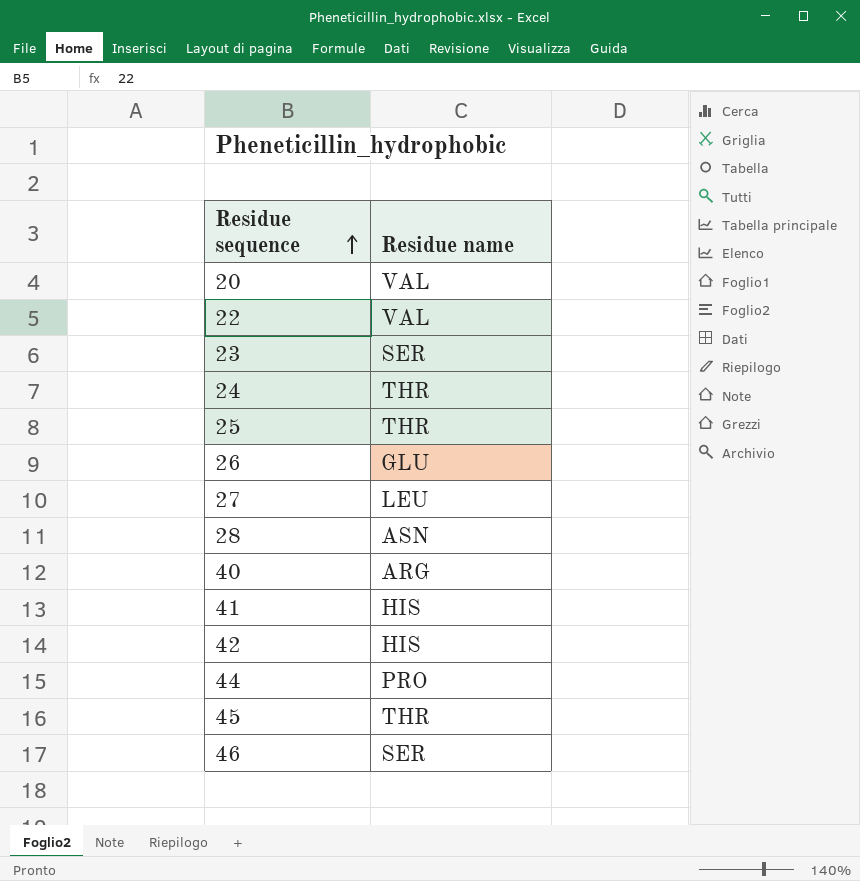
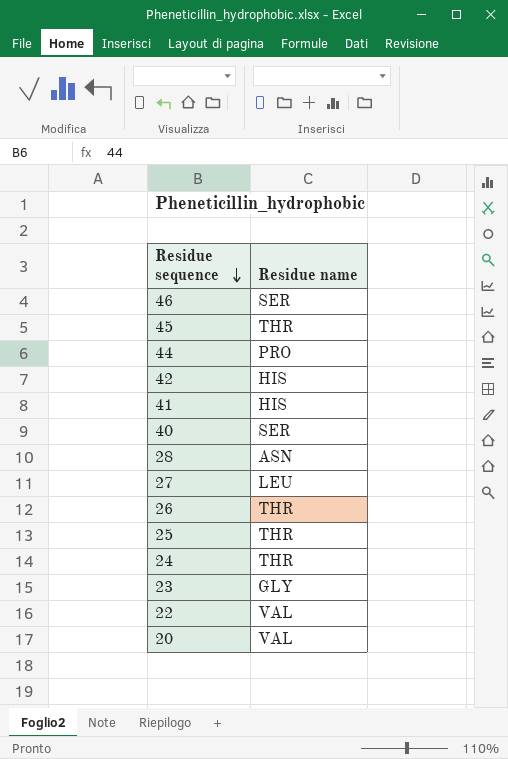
row order: Residue sequence ascending -> Residue sequence descending
40 | Residue name: ARG -> SER
26 | Residue name: GLU -> THR
23 | Residue name: SER -> GLY

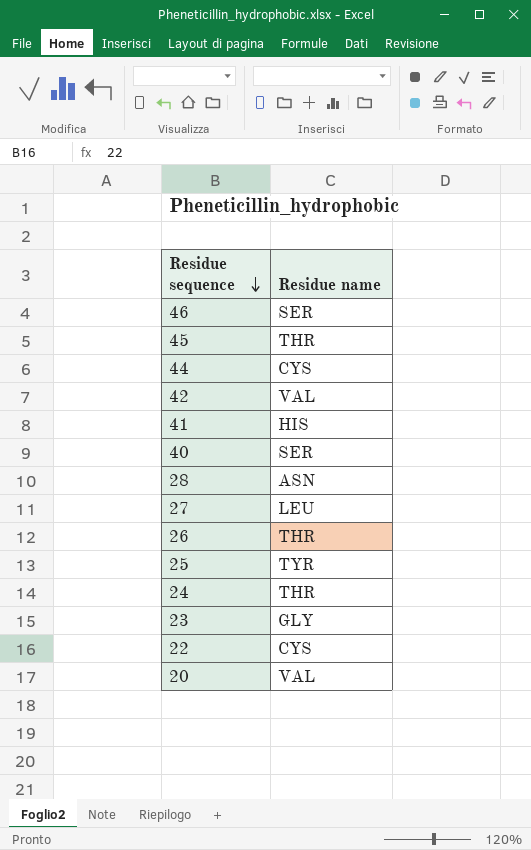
44 | Residue name: PRO -> CYS
42 | Residue name: HIS -> VAL
25 | Residue name: THR -> TYR
22 | Residue name: VAL -> CYS

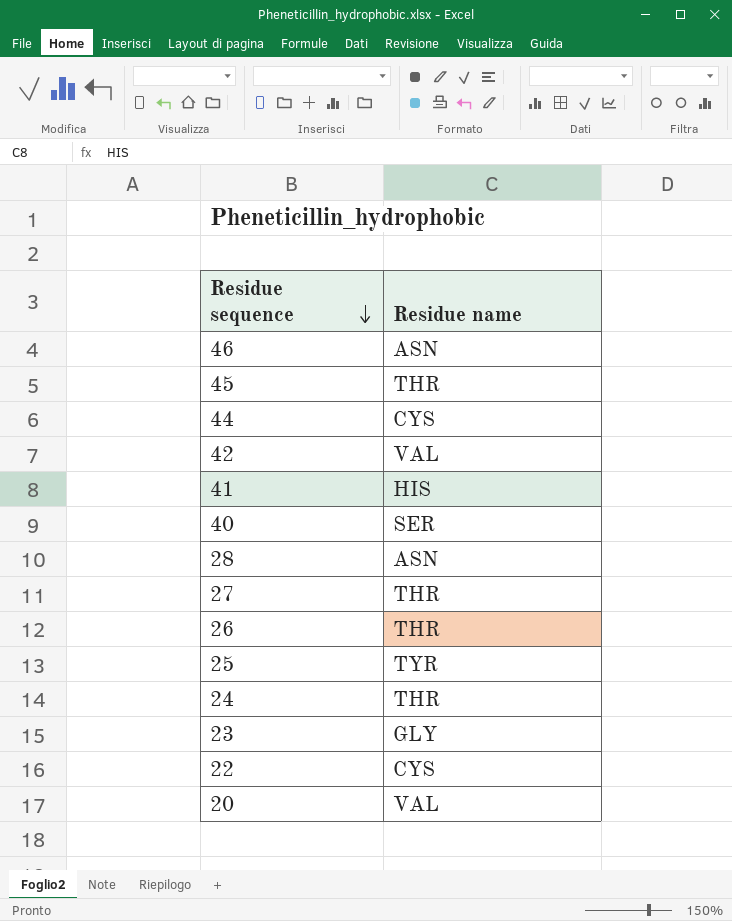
46 | Residue name: SER -> ASN
27 | Residue name: LEU -> THR

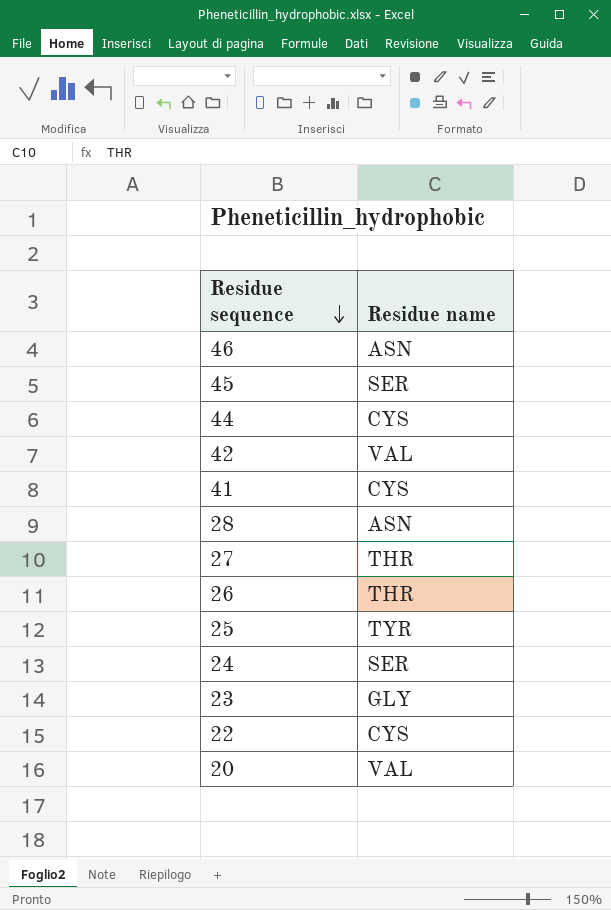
row 40: SER -> none
45 | Residue name: THR -> SER
41 | Residue name: HIS -> CYS
24 | Residue name: THR -> SER

